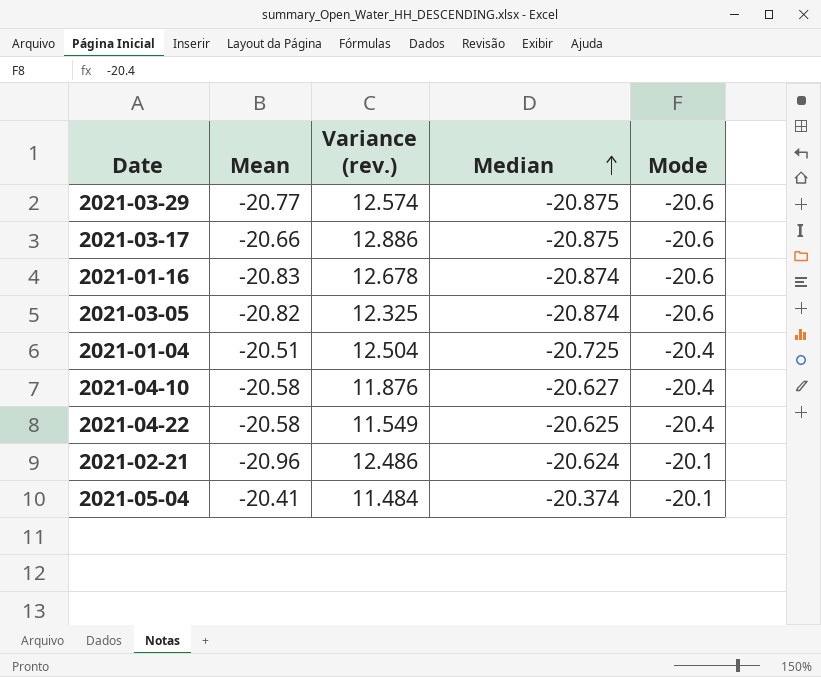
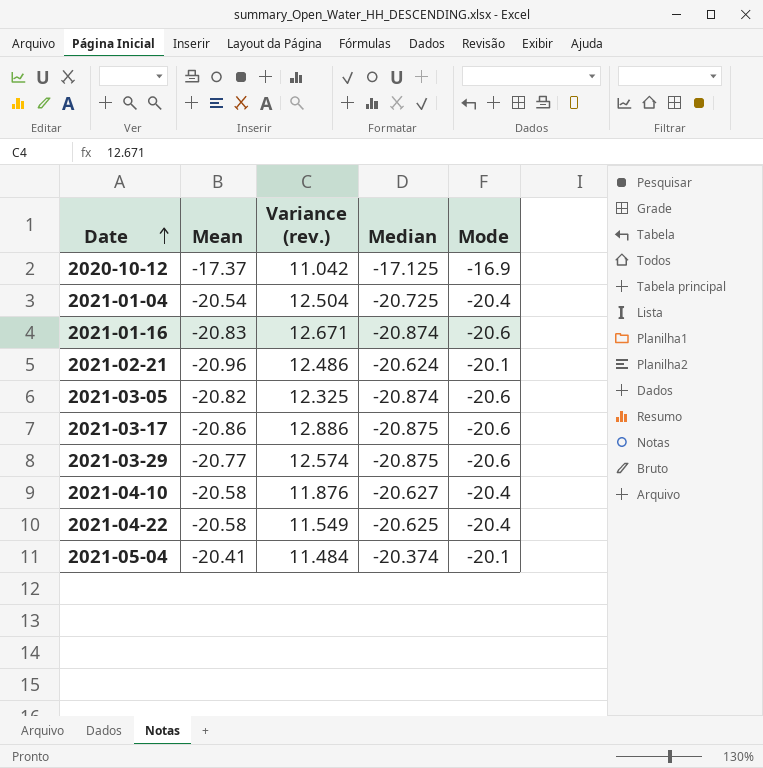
row order: Median ascending -> Date ascending
row 2020-10-12: none -> -17.37 | 11.042 | -17.125 | -16.9
2021-01-04 | Mean: -20.51 -> -20.54
2021-01-16 | Variance (rev.): 12.678 -> 12.671
2021-03-17 | Mean: -20.66 -> -20.86

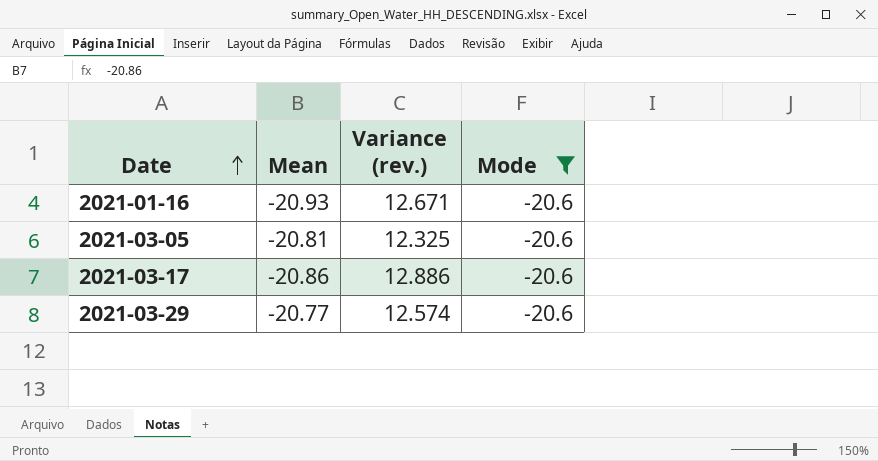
filter: none -> Mode = -20.6
column Median | position: 4 -> none
2021-01-16 | Mean: -20.83 -> -20.93
2021-03-05 | Mean: -20.82 -> -20.81

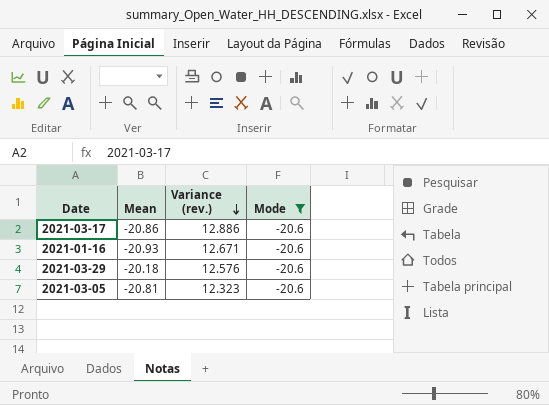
row order: Date ascending -> Variance (rev.) descending
2021-03-29 | Mean: -20.77 -> -20.18
2021-03-29 | Variance (rev.): 12.574 -> 12.576
2021-03-05 | Variance (rev.): 12.325 -> 12.323

